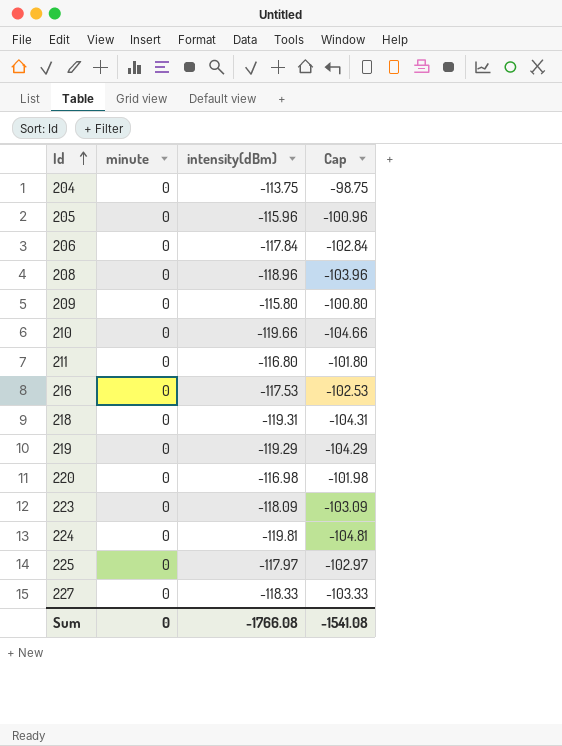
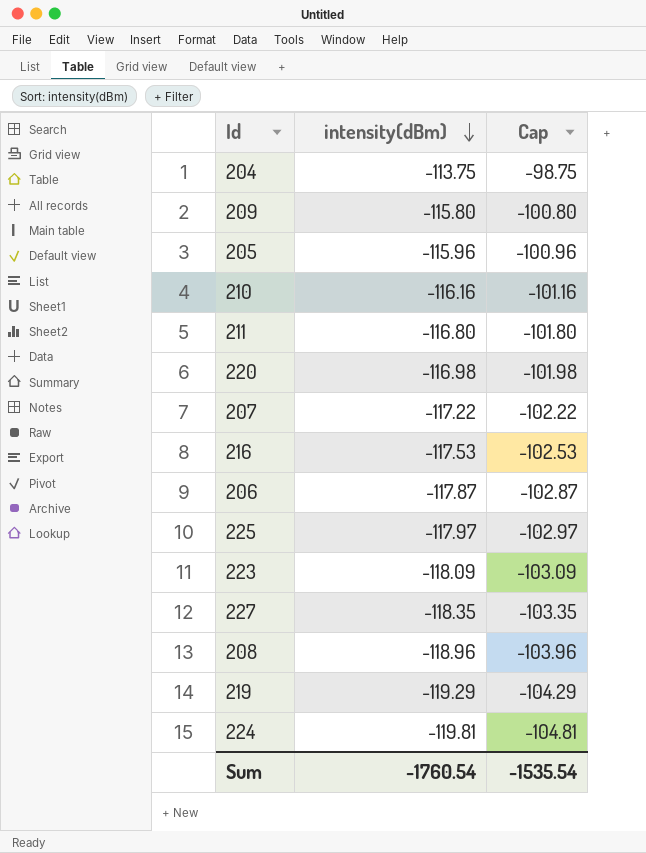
row order: Id ascending -> intensity(dBm) descending
column minute | position: 2 -> none
row 218: 0 | -119.31 | -104.31 -> none
210 | intensity(dBm): -119.66 -> -116.16
210 | Cap: -104.66 -> -101.16
row 207: none -> -117.22 | -102.22
206 | intensity(dBm): -117.84 -> -117.87
206 | Cap: -102.84 -> -102.87
227 | intensity(dBm): -118.33 -> -118.35
227 | Cap: -103.33 -> -103.35
Sum | intensity(dBm): -1766.08 -> -1760.54
Sum | Cap: -1541.08 -> -1535.54

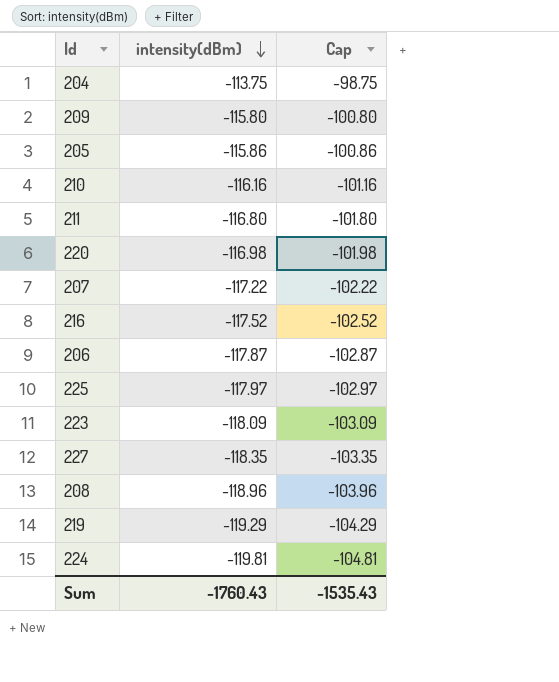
205 | intensity(dBm): -115.96 -> -115.86
205 | Cap: -100.96 -> -100.86
216 | intensity(dBm): -117.53 -> -117.52
216 | Cap: -102.53 -> -102.52
Sum | intensity(dBm): -1760.54 -> -1760.43
Sum | Cap: -1535.54 -> -1535.43

